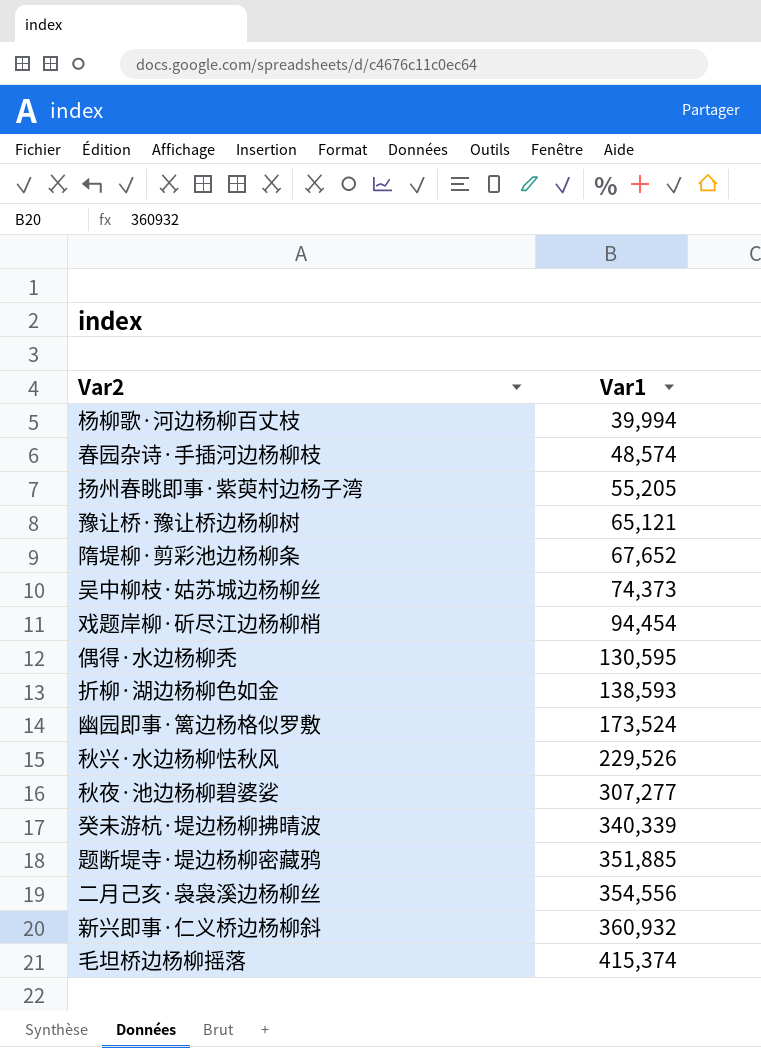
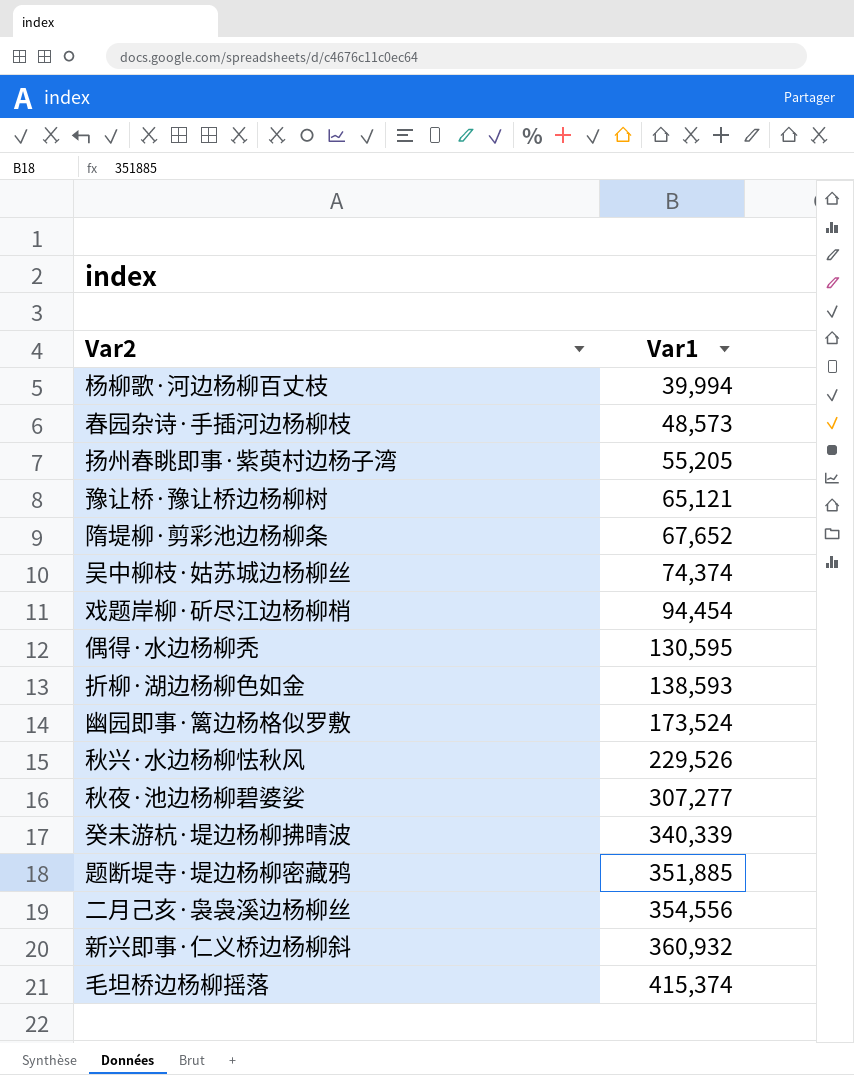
春园杂诗·手插河边杨柳枝 | Var1: 48,574 -> 48,573
吴中柳枝·姑苏城边杨柳丝 | Var1: 74,373 -> 74,374

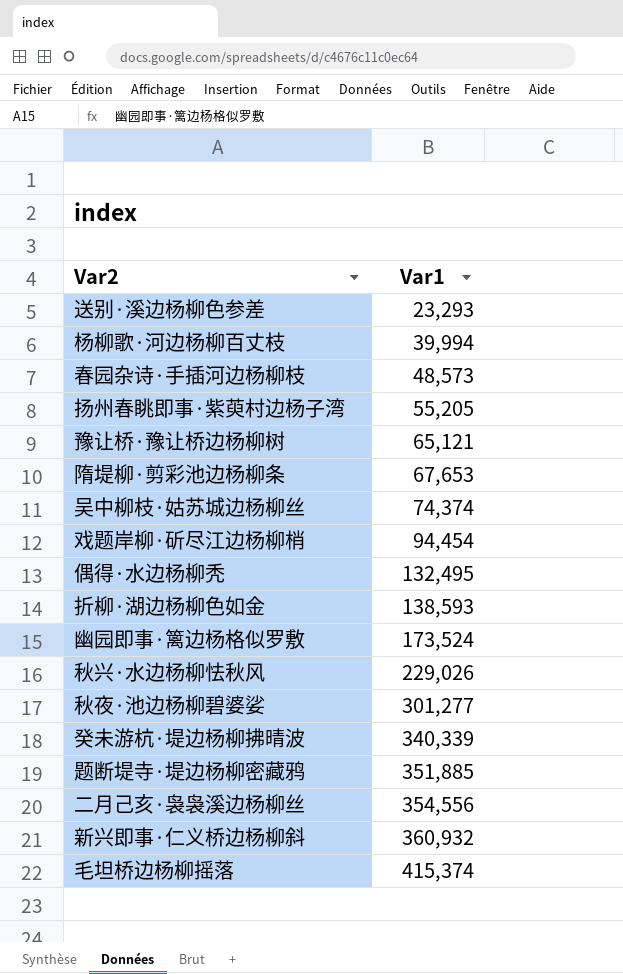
row 送别·溪边杨柳色参差: none -> 23,293
隋堤柳·剪彩池边杨柳条 | Var1: 67,652 -> 67,653
偶得·水边杨柳秃 | Var1: 130,595 -> 132,495
秋兴·水边杨柳怯秋风 | Var1: 229,526 -> 229,026
秋夜·池边杨柳碧婆娑 | Var1: 307,277 -> 301,277

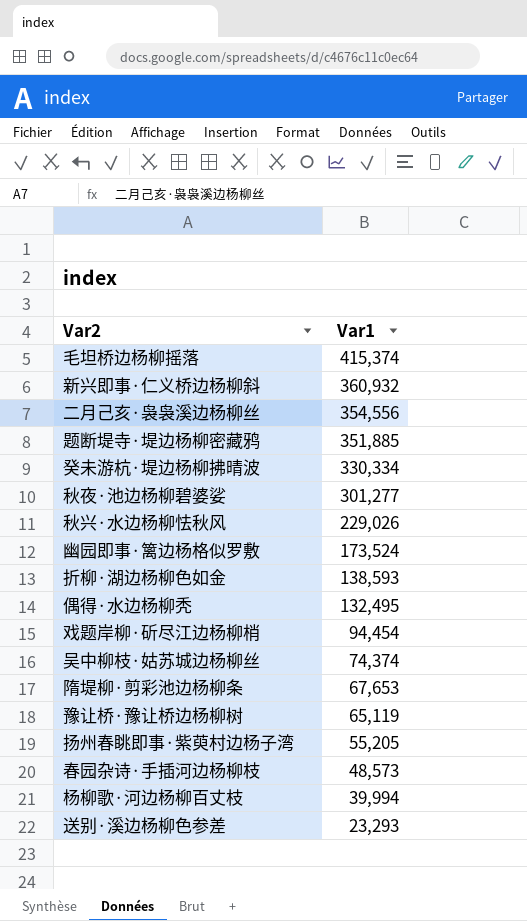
row order: Var1 ascending -> Var1 descending
癸未游杭·堤边杨柳拂晴波 | Var1: 340,339 -> 330,334
豫让桥·豫让桥边杨柳树 | Var1: 65,121 -> 65,119

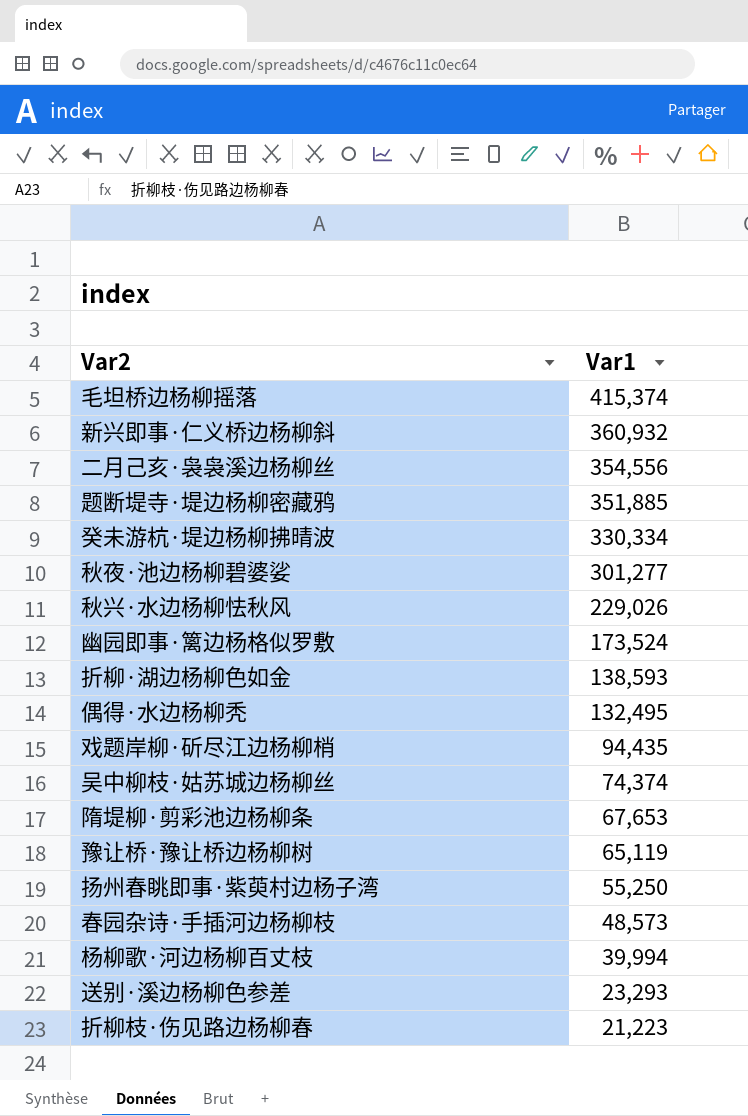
戏题岸柳·斫尽江边杨柳梢 | Var1: 94,454 -> 94,435
扬州春眺即事·紫萸村边杨子湾 | Var1: 55,205 -> 55,250
row 折柳枝·伤见路边杨柳春: none -> 21,223

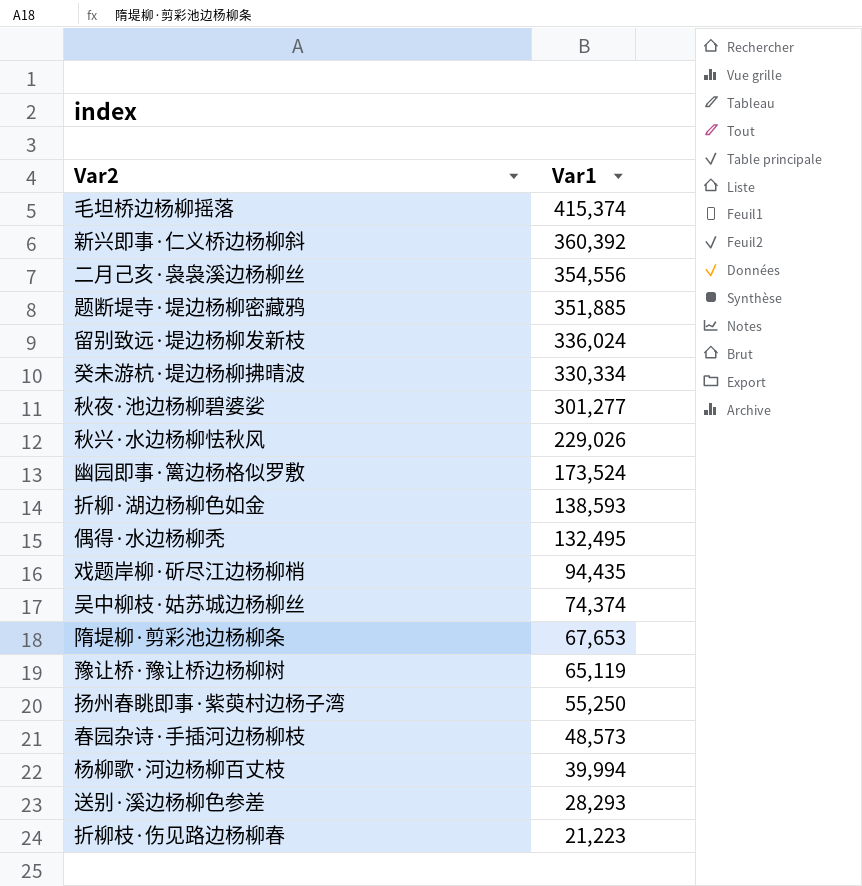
新兴即事·仁义桥边杨柳斜 | Var1: 360,932 -> 360,392
row 留别致远·堤边杨柳发新枝: none -> 336,024
送别·溪边杨柳色参差 | Var1: 23,293 -> 28,293

